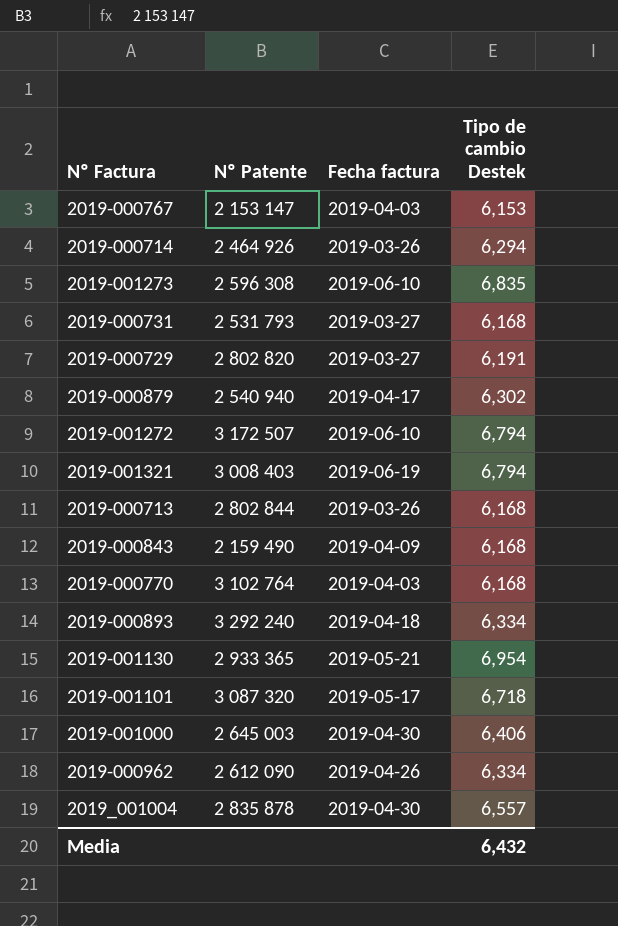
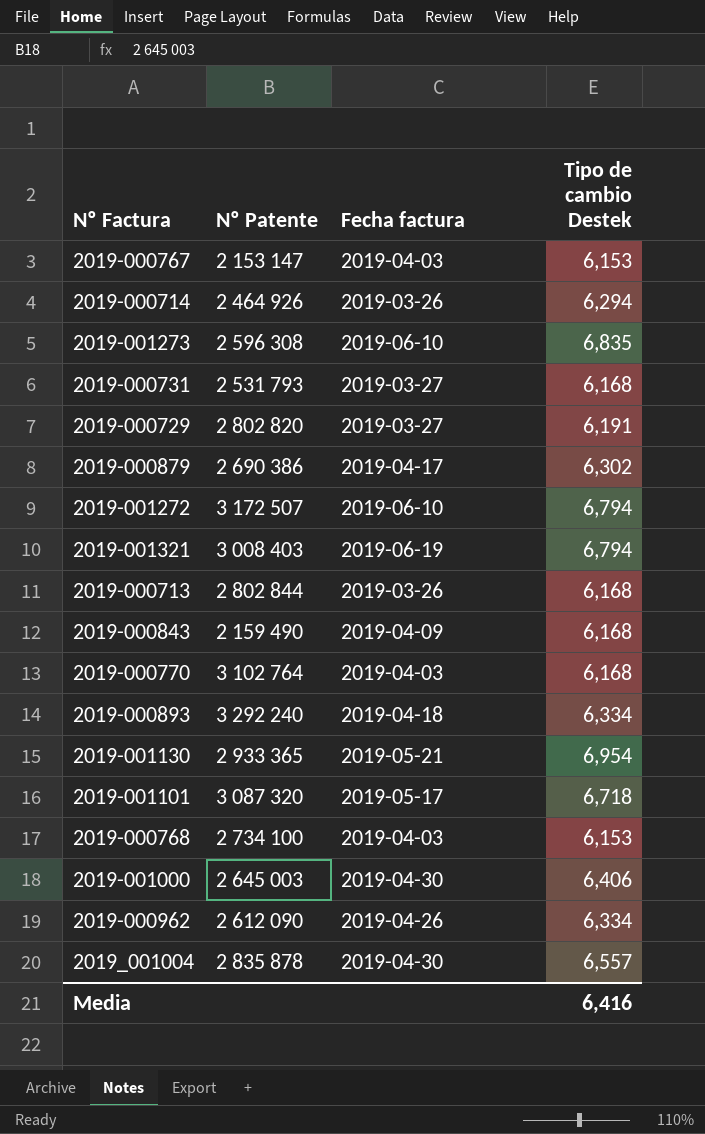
2019-000879 | Nº Patente: 2 540 940 -> 2 690 386
row 2019-000768: none -> 2 734 100 | 2019-04-03 | 6,153
Media | Tipo de cambio Destek: 6,432 -> 6,416

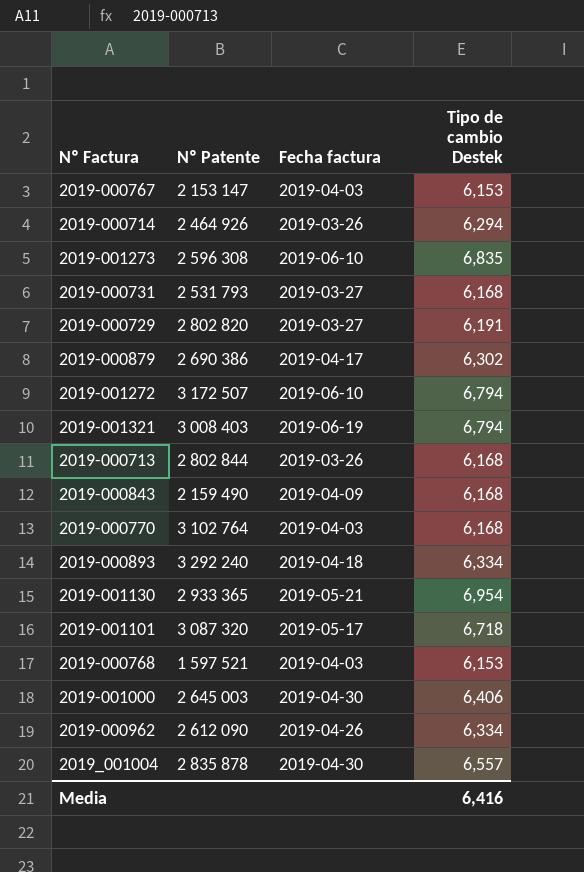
2019-000768 | Nº Patente: 2 734 100 -> 1 597 521

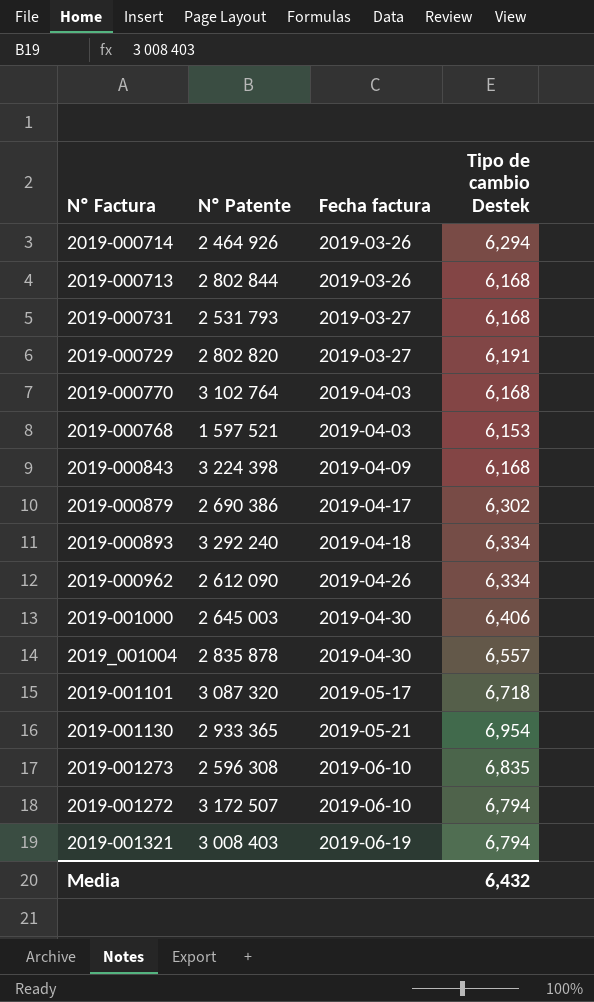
row order: none -> Fecha factura ascending
row 2019-000767: 2 153 147 | 2019-04-03 | 6,153 -> none
2019-000843 | Nº Patente: 2 159 490 -> 3 224 398
Media | Tipo de cambio Destek: 6,416 -> 6,432

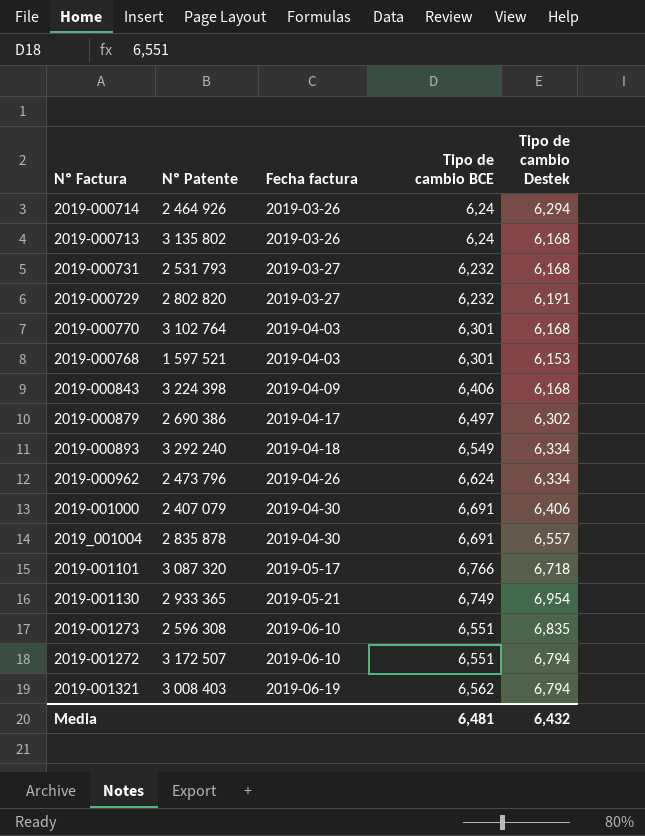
column Tipo de cambio BCE | position: none -> 4
2019-000713 | Nº Patente: 2 802 844 -> 3 135 802
2019-000962 | Nº Patente: 2 612 090 -> 2 473 796
2019-001000 | Nº Patente: 2 645 003 -> 2 407 079

